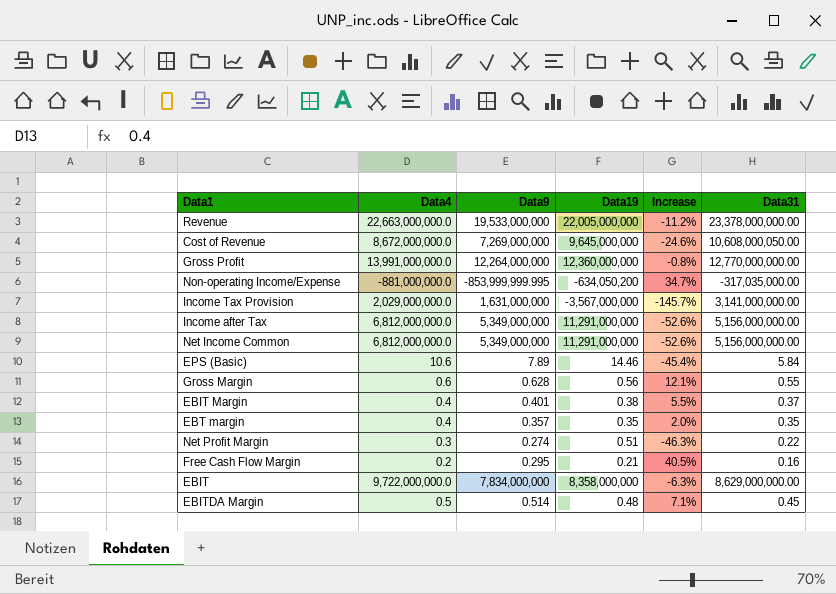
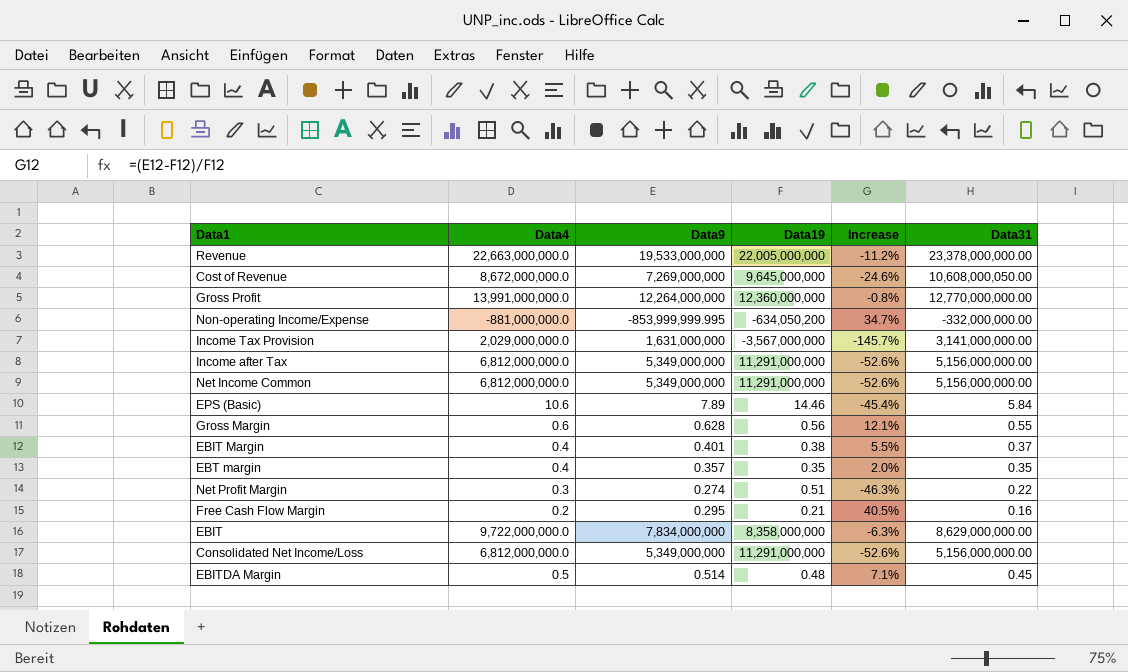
Non-operating Income/Expense | Data31: -317,035,000.00 -> -332,000,000.00
row Consolidated Net Income/Loss: none -> 6,812,000,000.0 | 5,349,000,000 | 11,291,000,000 | -52.6% | 5,156,000,000.00

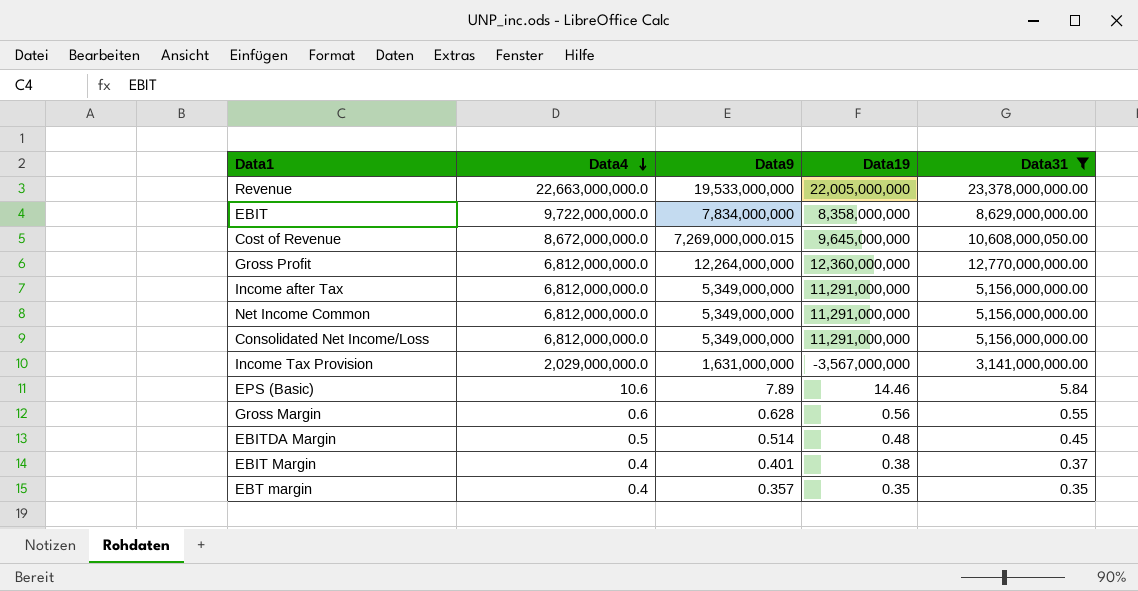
filter: none -> Data31 >= 0.35
row order: none -> Data4 descending
column Increase | formula: ([Data9] - [Data19]) / [Data19] -> none
Cost of Revenue | Data9: 7,269,000,000 -> 7,269,000,000.015
Gross Profit | Data4: 13,991,000,000.0 -> 6,812,000,000.0

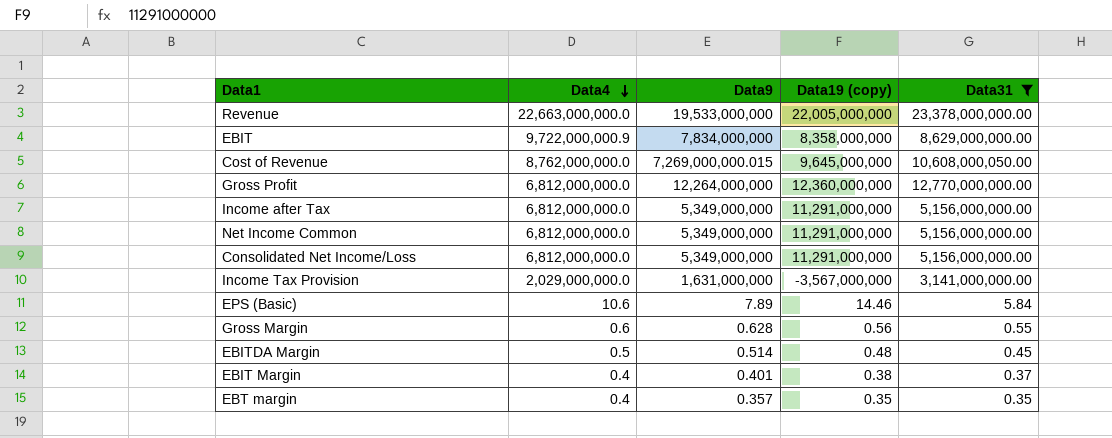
column name: Data19 -> Data19 (copy)
EBIT | Data4: 9,722,000,000.0 -> 9,722,000,000.9
Cost of Revenue | Data4: 8,672,000,000.0 -> 8,762,000,000.0

